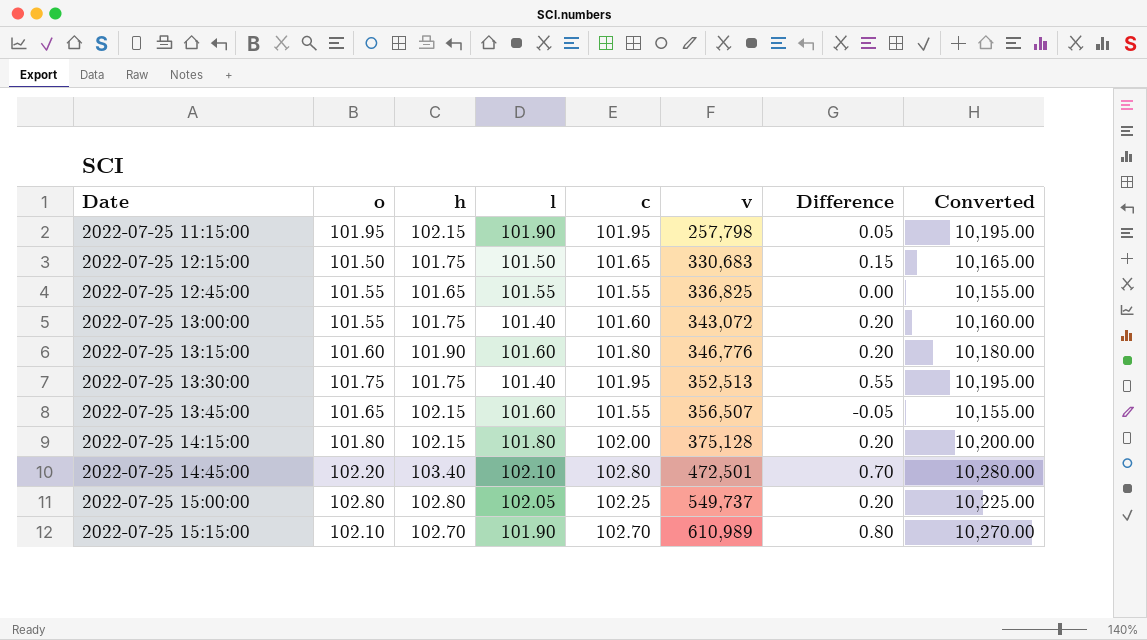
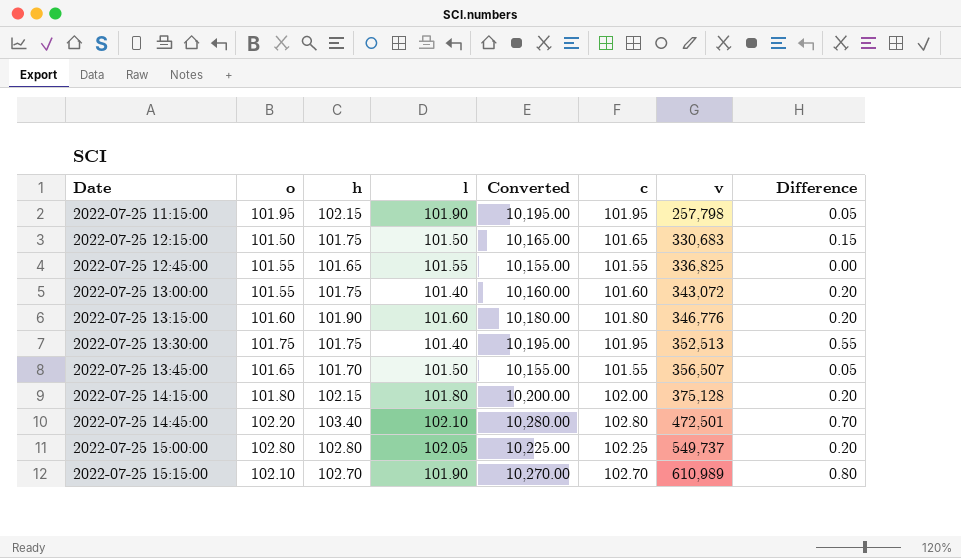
column Converted | position: 8 -> 5
2022-07-25 13:45:00 | h: 102.15 -> 101.70
2022-07-25 13:45:00 | l: 101.60 -> 101.50
2022-07-25 13:45:00 | Difference: -0.05 -> 0.05

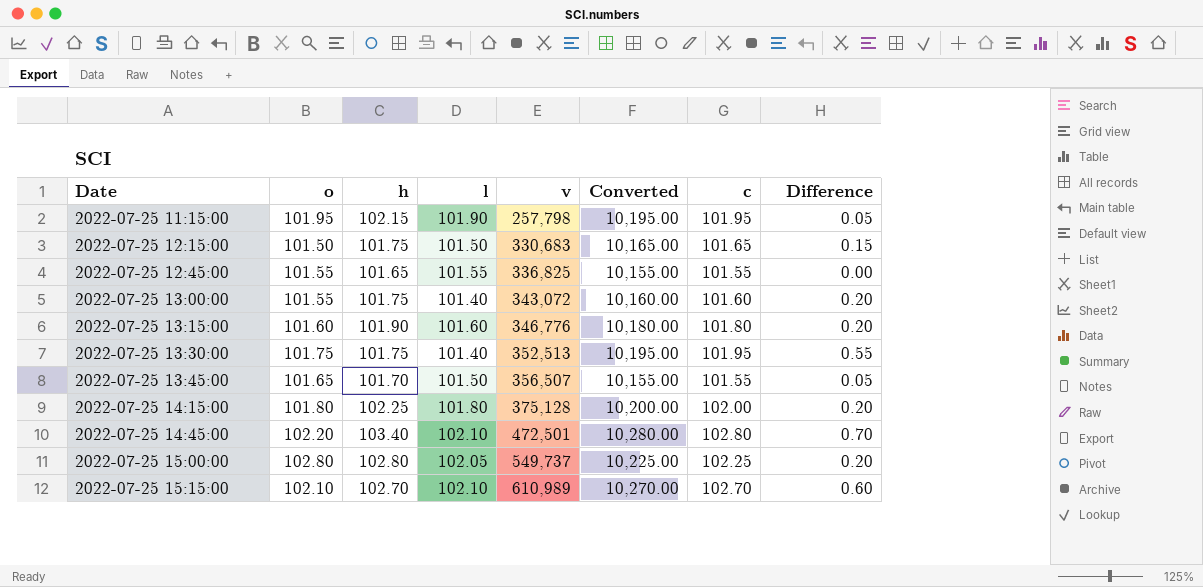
column v | position: 7 -> 5
2022-07-25 14:15:00 | h: 102.15 -> 102.25
2022-07-25 15:15:00 | l: 101.90 -> 102.10
2022-07-25 15:15:00 | Difference: 0.80 -> 0.60

